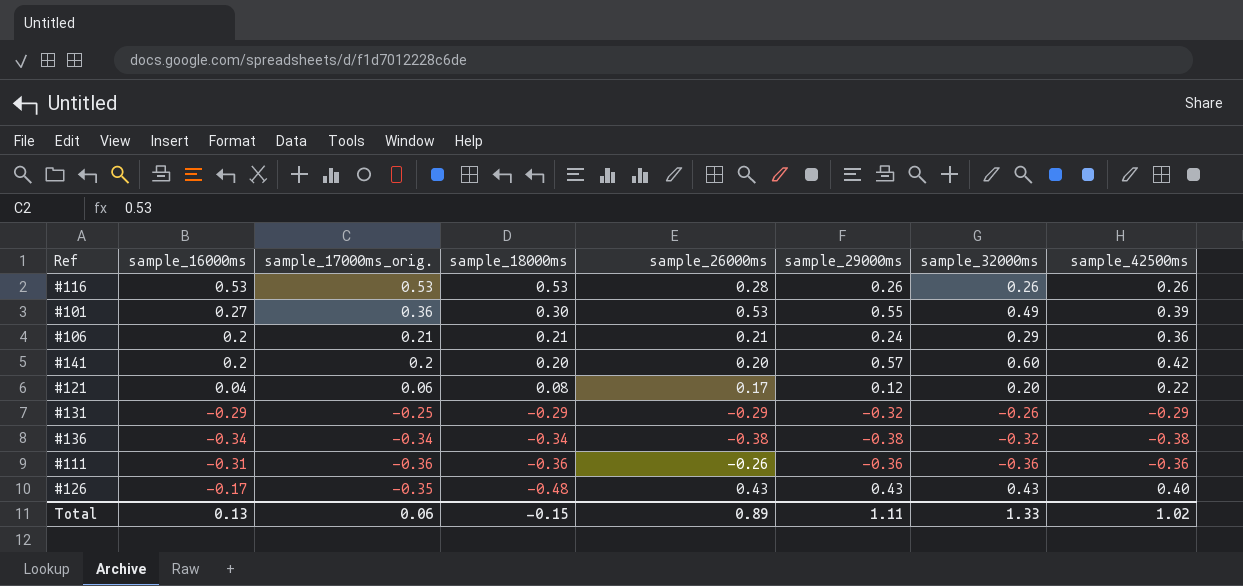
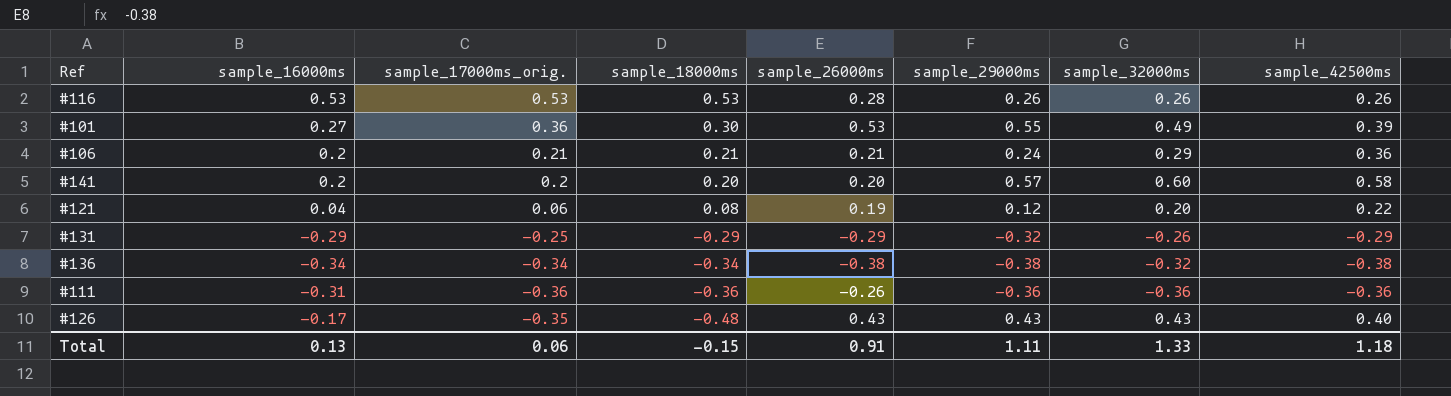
#141 | sample_42500ms: 0.42 -> 0.58
#121 | sample_26000ms: 0.17 -> 0.19
Total | sample_26000ms: 0.89 -> 0.91
Total | sample_42500ms: 1.02 -> 1.18

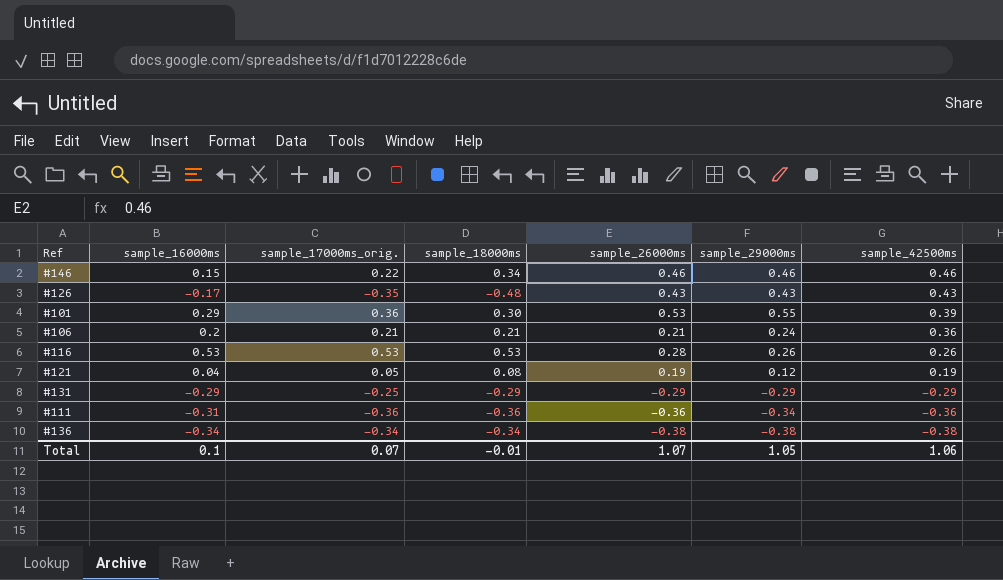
row order: sample_18000ms descending -> sample_42500ms descending
column sample_32000ms | position: 7 -> none
row #141: 0.2 | 0.2 | 0.20 | 0.20 | 0.57 | 0.60 | 0.58 -> none
row #146: none -> 0.15 | 0.22 | 0.34 | 0.46 | 0.46 | 0.46
#126 | sample_42500ms: 0.40 -> 0.43
#101 | sample_16000ms: 0.27 -> 0.29
#121 | sample_17000ms_orig.: 0.06 -> 0.05
#121 | sample_42500ms: 0.22 -> 0.19
#131 | sample_29000ms: -0.32 -> -0.29
#111 | sample_26000ms: -0.26 -> -0.36
#111 | sample_29000ms: -0.36 -> -0.34
Total | sample_16000ms: 0.13 -> 0.1
Total | sample_17000ms_orig.: 0.06 -> 0.07
Total | sample_18000ms: -0.15 -> -0.01
Total | sample_26000ms: 0.91 -> 1.07
Total | sample_29000ms: 1.11 -> 1.05
Total | sample_42500ms: 1.18 -> 1.06

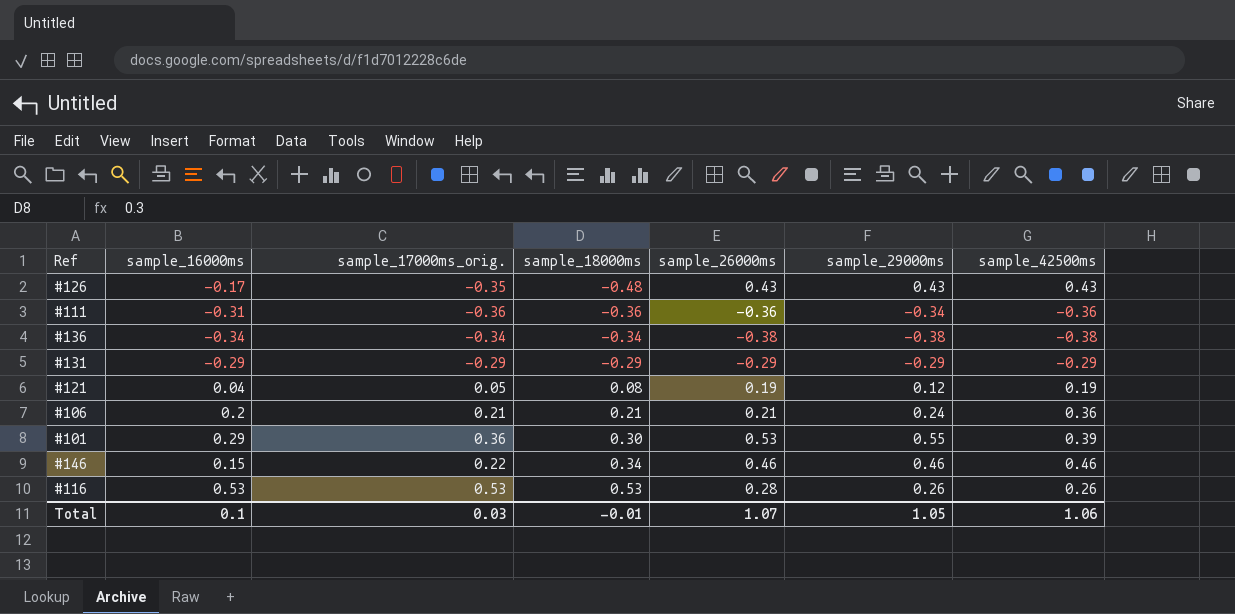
row order: sample_42500ms descending -> sample_18000ms ascending
#131 | sample_17000ms_orig.: -0.25 -> -0.29
Total | sample_17000ms_orig.: 0.07 -> 0.03

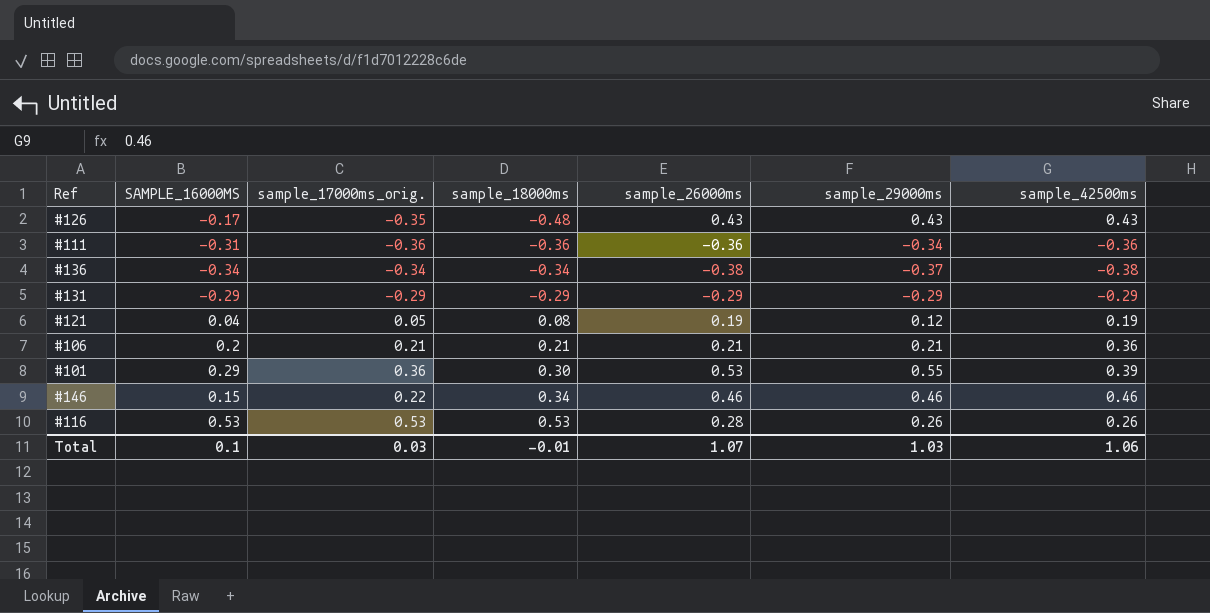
column name: sample_16000ms -> SAMPLE_16000MS
#136 | sample_29000ms: -0.38 -> -0.37
#106 | sample_29000ms: 0.24 -> 0.21
Total | sample_29000ms: 1.05 -> 1.03

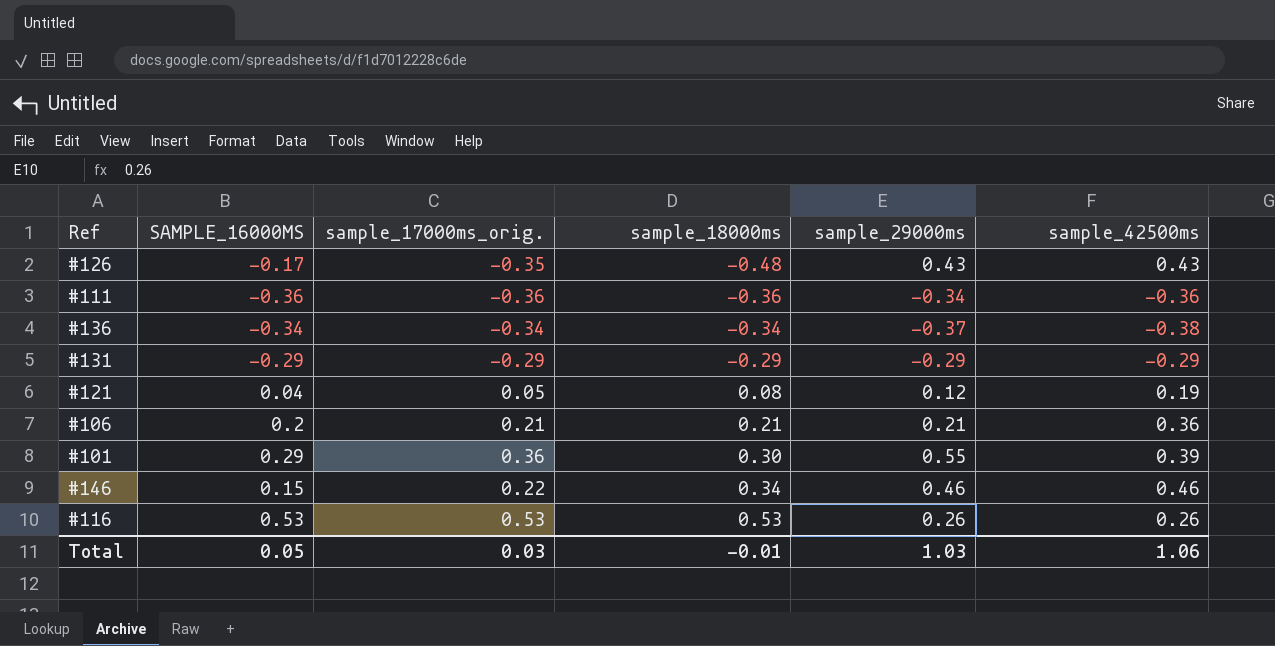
column sample_26000ms | position: 5 -> none
#111 | SAMPLE_16000MS: -0.31 -> -0.36
Total | SAMPLE_16000MS: 0.1 -> 0.05

